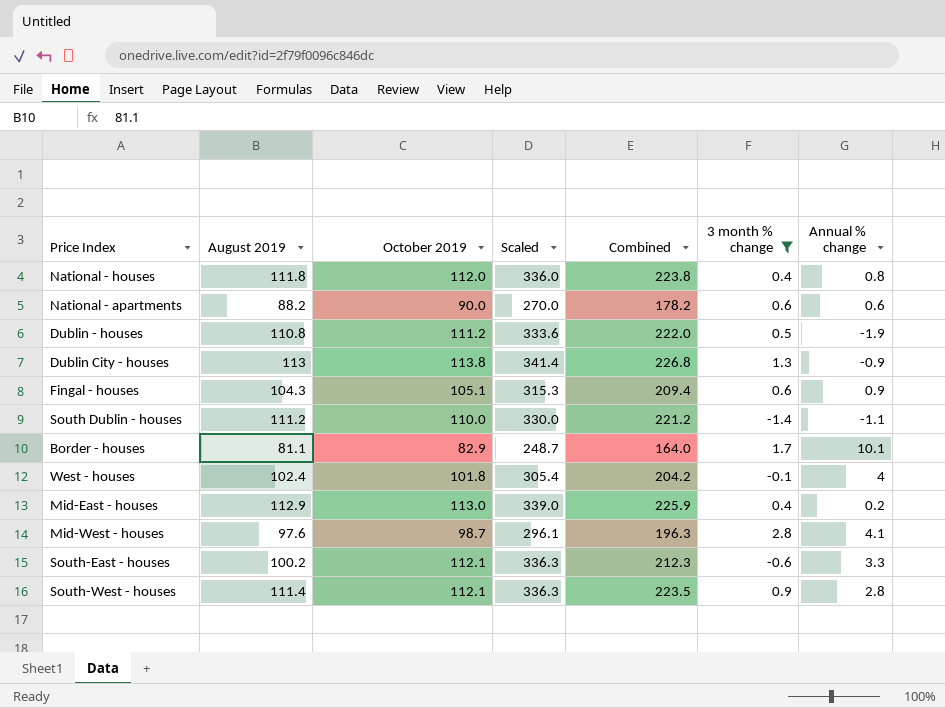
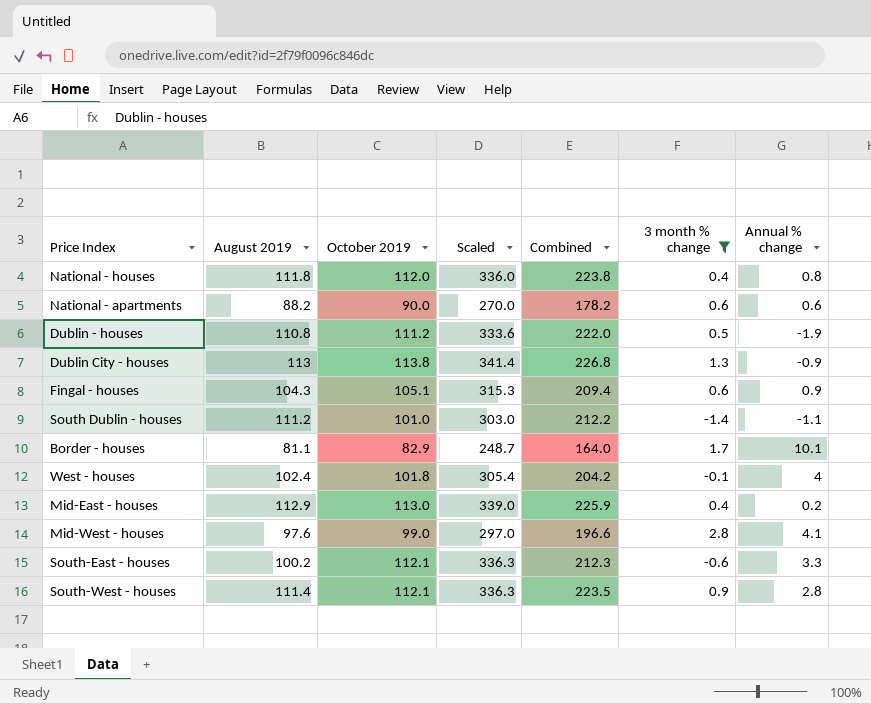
South Dublin - houses | October 2019: 110.0 -> 101.0
South Dublin - houses | Scaled: 330.0 -> 303.0
South Dublin - houses | Combined: 221.2 -> 212.2
Mid-West - houses | October 2019: 98.7 -> 99.0
Mid-West - houses | Scaled: 296.1 -> 297.0
Mid-West - houses | Combined: 196.3 -> 196.6

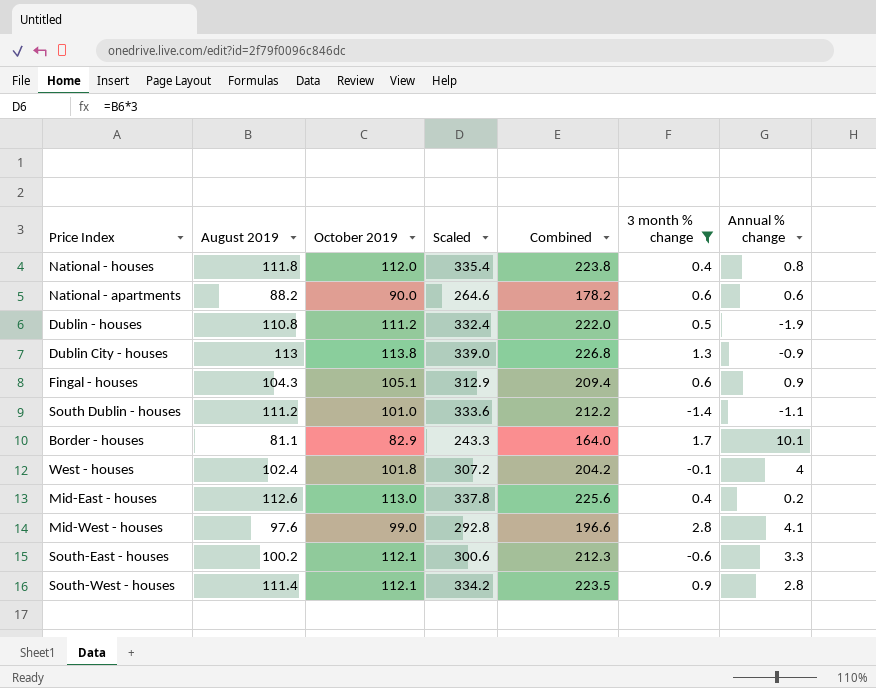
column Scaled | formula: [October 2019] * 3 -> [August 2019] * 3
Mid-East - houses | August 2019: 112.9 -> 112.6
Mid-East - houses | Combined: 225.9 -> 225.6

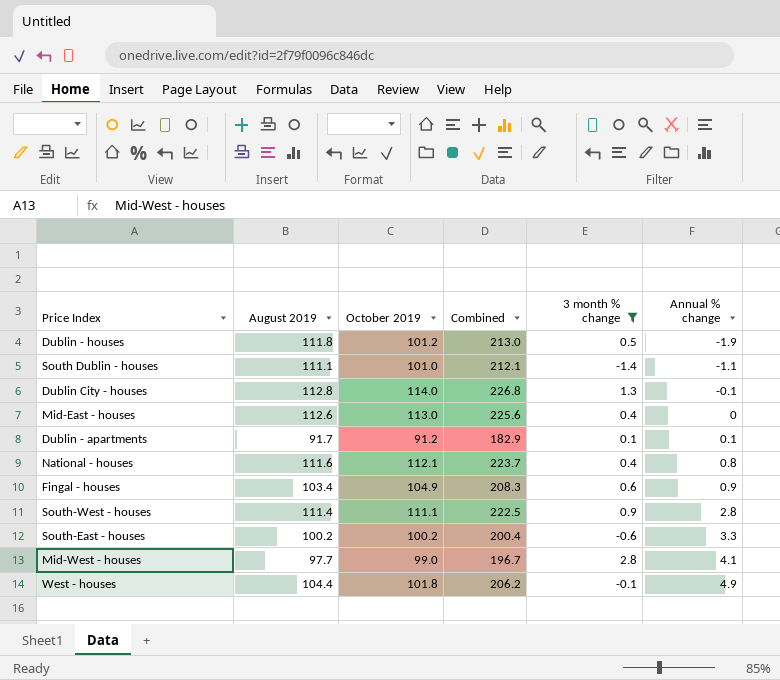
row order: none -> Annual % change ascending
column Scaled | formula: [August 2019] * 3 -> none
row National - apartments: 88.2 | 90.0 | 264.6 | 178.2 | 0.6 | 0.6 -> none
row Border - houses: 81.1 | 82.9 | 243.3 | 164.0 | 1.7 | 10.1 -> none
Dublin - houses | August 2019: 110.8 -> 111.8
Dublin - houses | October 2019: 111.2 -> 101.2
Dublin - houses | Combined: 222.0 -> 213.0
South Dublin - houses | August 2019: 111.2 -> 111.1
South Dublin - houses | Combined: 212.2 -> 212.1
Dublin City - houses | August 2019: 113 -> 112.8
Dublin City - houses | October 2019: 113.8 -> 114.0
Dublin City - houses | Annual % change: -0.9 -> -0.1
Mid-East - houses | Annual % change: 0.2 -> 0
row Dublin - apartments: none -> 91.7 | 91.2 | 182.9 | 0.1 | 0.1
National - houses | August 2019: 111.8 -> 111.6
National - houses | October 2019: 112.0 -> 112.1
National - houses | Combined: 223.8 -> 223.7
Fingal - houses | August 2019: 104.3 -> 103.4
Fingal - houses | October 2019: 105.1 -> 104.9
Fingal - houses | Combined: 209.4 -> 208.3
South-West - houses | October 2019: 112.1 -> 111.1
South-West - houses | Combined: 223.5 -> 222.5
South-East - houses | October 2019: 112.1 -> 100.2
South-East - houses | Combined: 212.3 -> 200.4
Mid-West - houses | August 2019: 97.6 -> 97.7
Mid-West - houses | Combined: 196.6 -> 196.7
West - houses | August 2019: 102.4 -> 104.4
West - houses | Combined: 204.2 -> 206.2
West - houses | Annual % change: 4 -> 4.9

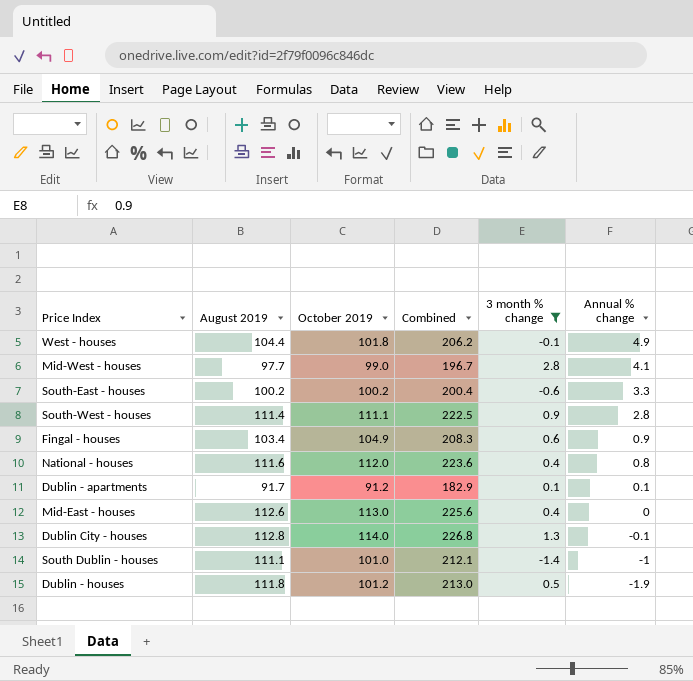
row order: Annual % change ascending -> Annual % change descending
National - houses | October 2019: 112.1 -> 112.0
National - houses | Combined: 223.7 -> 223.6
South Dublin - houses | Annual % change: -1.1 -> -1

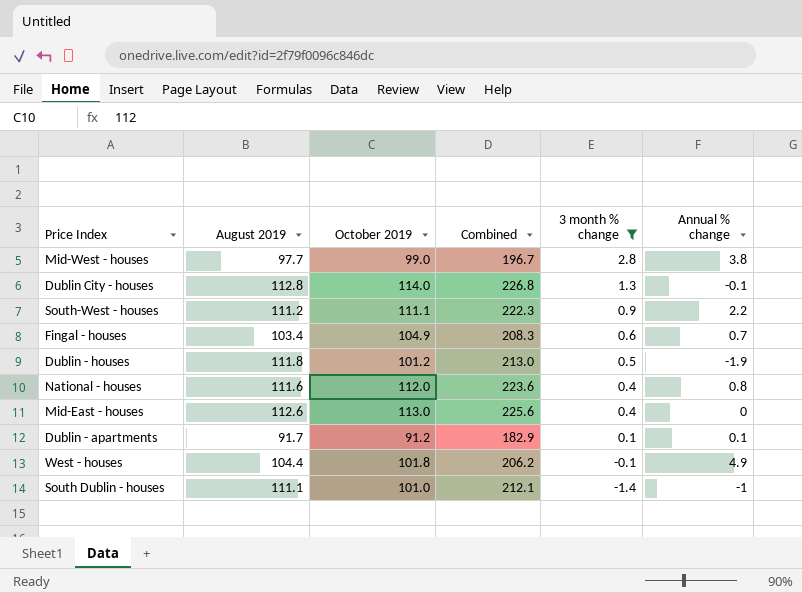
row order: Annual % change descending -> 3 month % change descending
row South-East - houses: 100.2 | 100.2 | 200.4 | -0.6 | 3.3 -> none
Mid-West - houses | Annual % change: 4.1 -> 3.8
South-West - houses | August 2019: 111.4 -> 111.2
South-West - houses | Combined: 222.5 -> 222.3
South-West - houses | Annual % change: 2.8 -> 2.2
Fingal - houses | Annual % change: 0.9 -> 0.7

